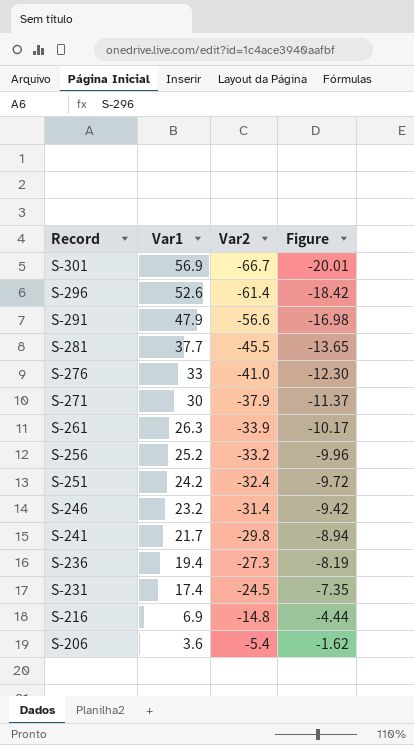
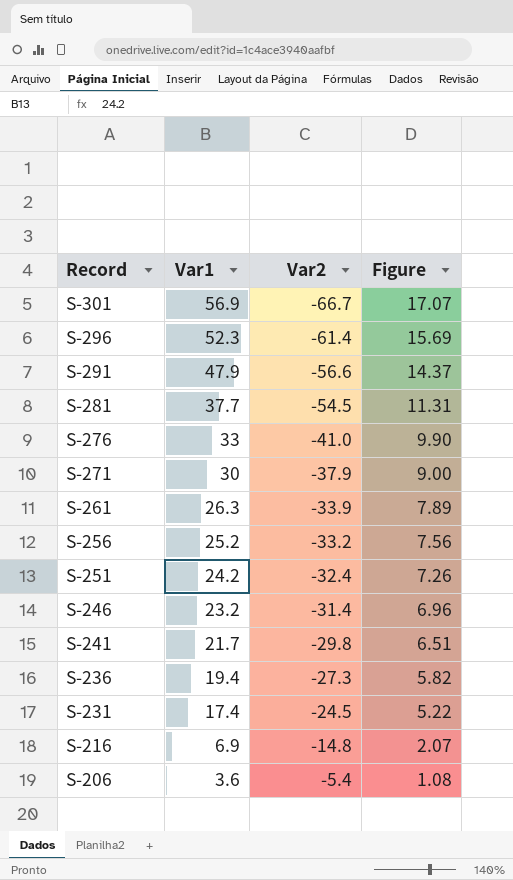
column Figure | formula: [Var2] * 0.3 -> [Var1] * 0.3
S-296 | Var1: 52.6 -> 52.3
S-281 | Var2: -45.5 -> -54.5

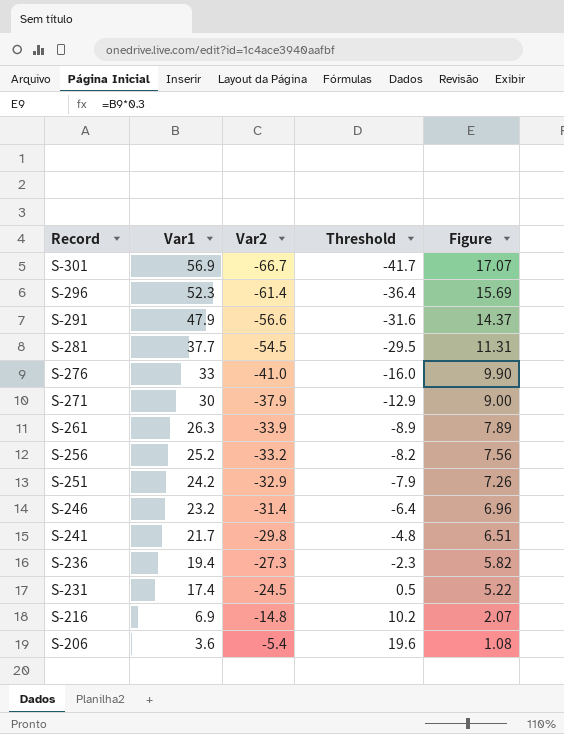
column Threshold | formula: none -> [Var2] + 25
S-251 | Var2: -32.4 -> -32.9

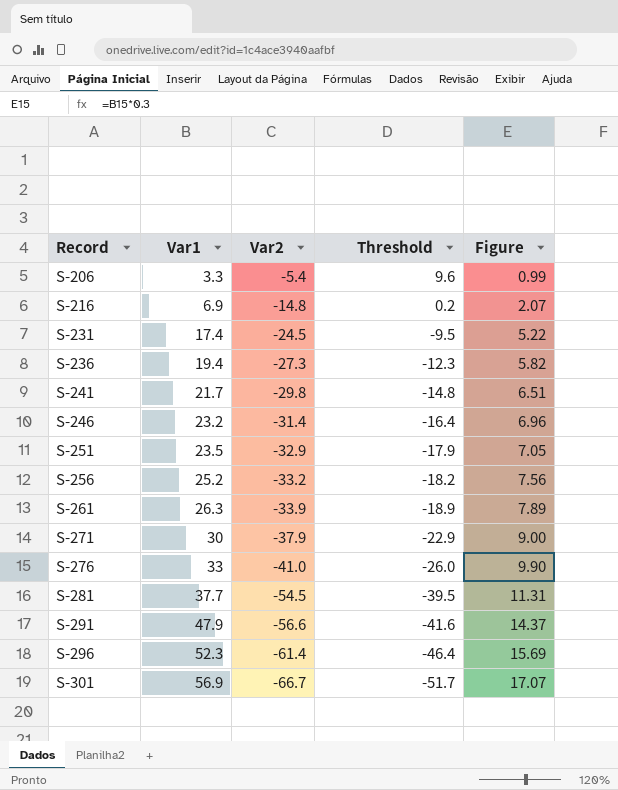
row order: Record descending -> Record ascending
column Threshold | formula: [Var2] + 25 -> [Var2] + 15
S-206 | Var1: 3.6 -> 3.3
S-206 | Figure: 1.08 -> 0.99
S-251 | Var1: 24.2 -> 23.5
S-251 | Figure: 7.26 -> 7.05

